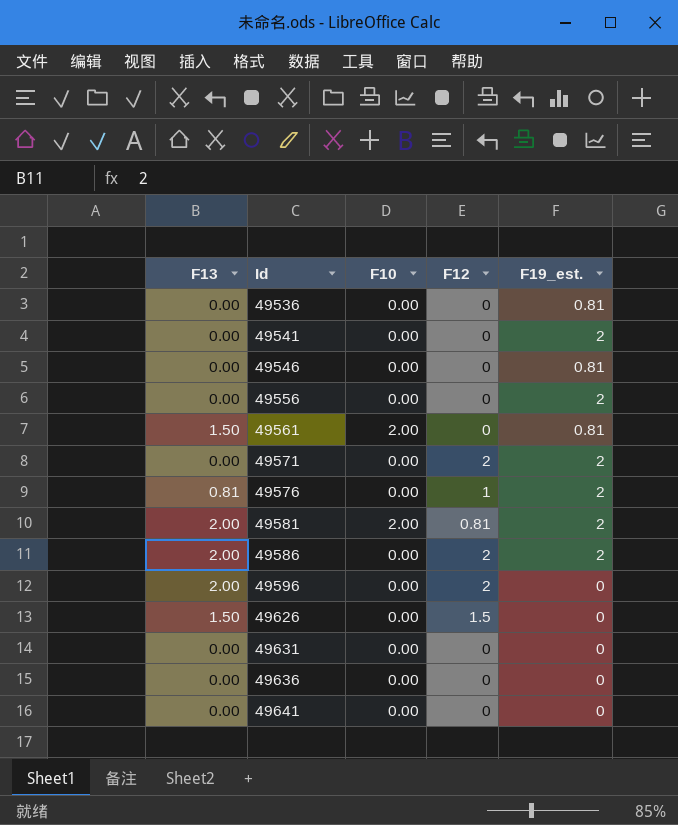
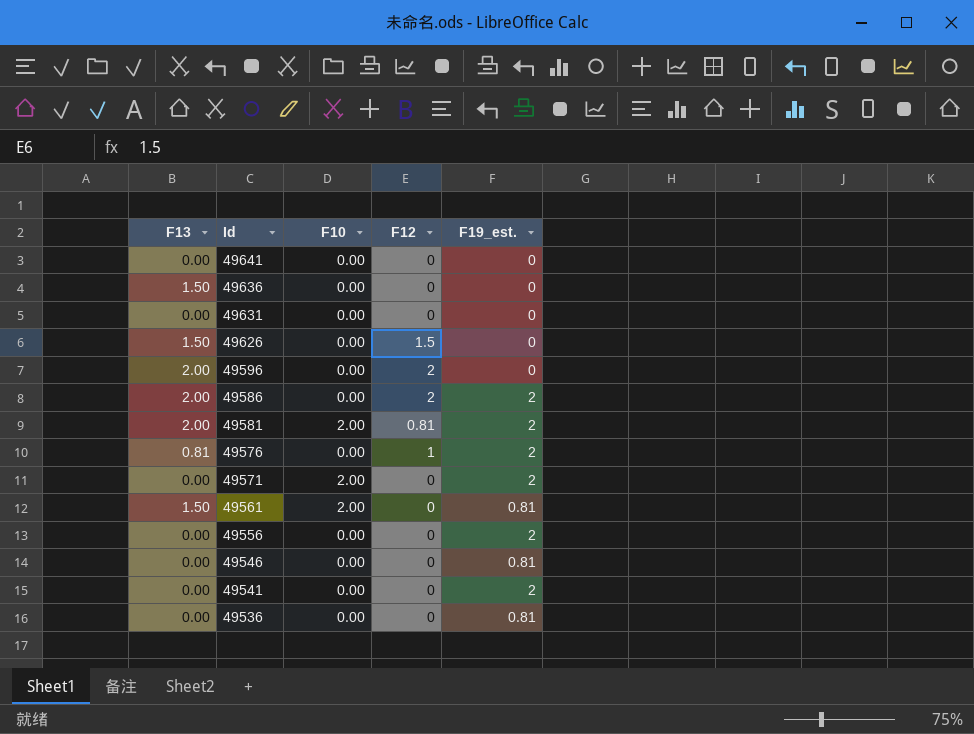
row order: Id ascending -> Id descending
49636 | F13: 0.00 -> 1.50
49571 | F10: 0.00 -> 2.00
49571 | F12: 2 -> 0

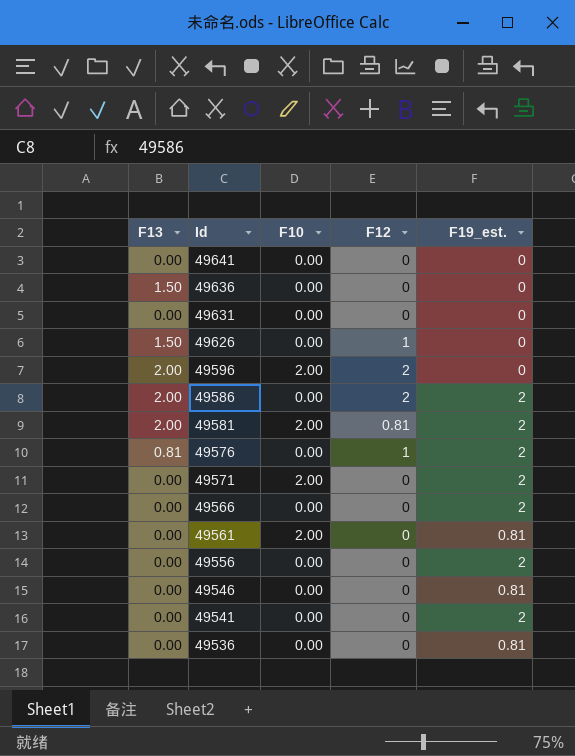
49626 | F12: 1.5 -> 1
49596 | F10: 0.00 -> 2.00
row 49566: none -> 0.00 | 0.00 | 0 | 2
49561 | F13: 1.50 -> 0.00

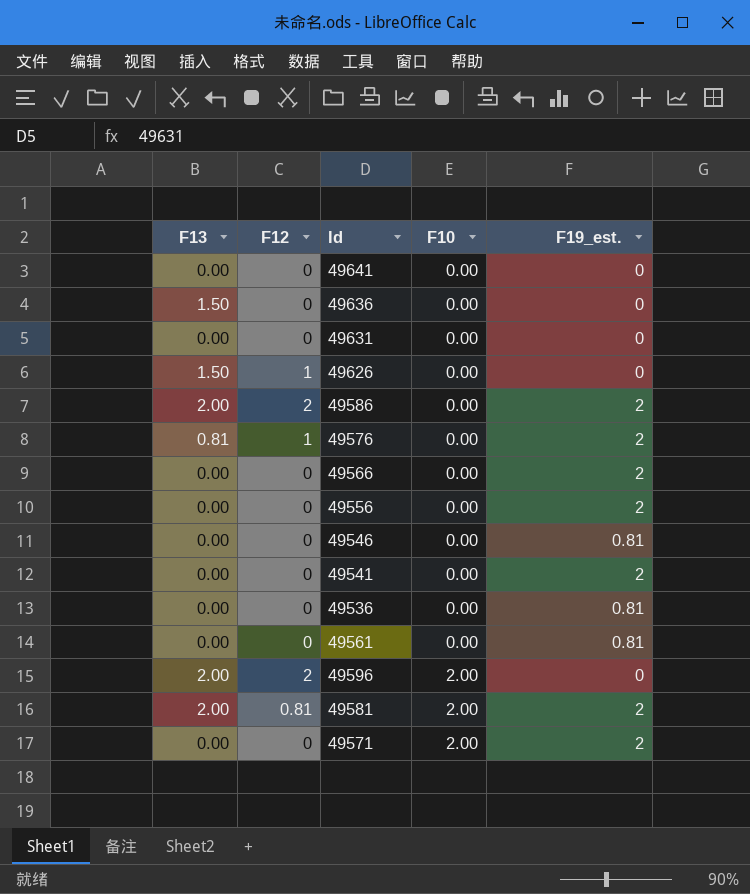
row order: Id descending -> F10 ascending
column F12 | position: 4 -> 2
49561 | F10: 2.00 -> 0.00

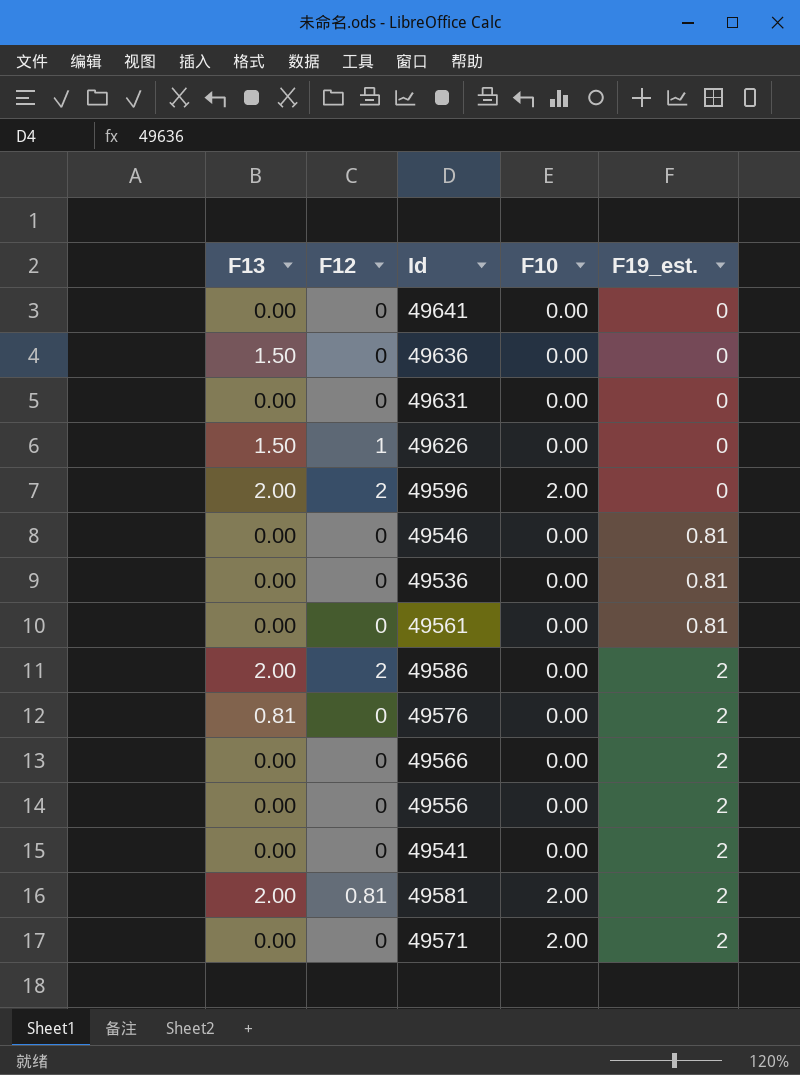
row order: F10 ascending -> F19_est. ascending
49576 | F12: 1 -> 0

